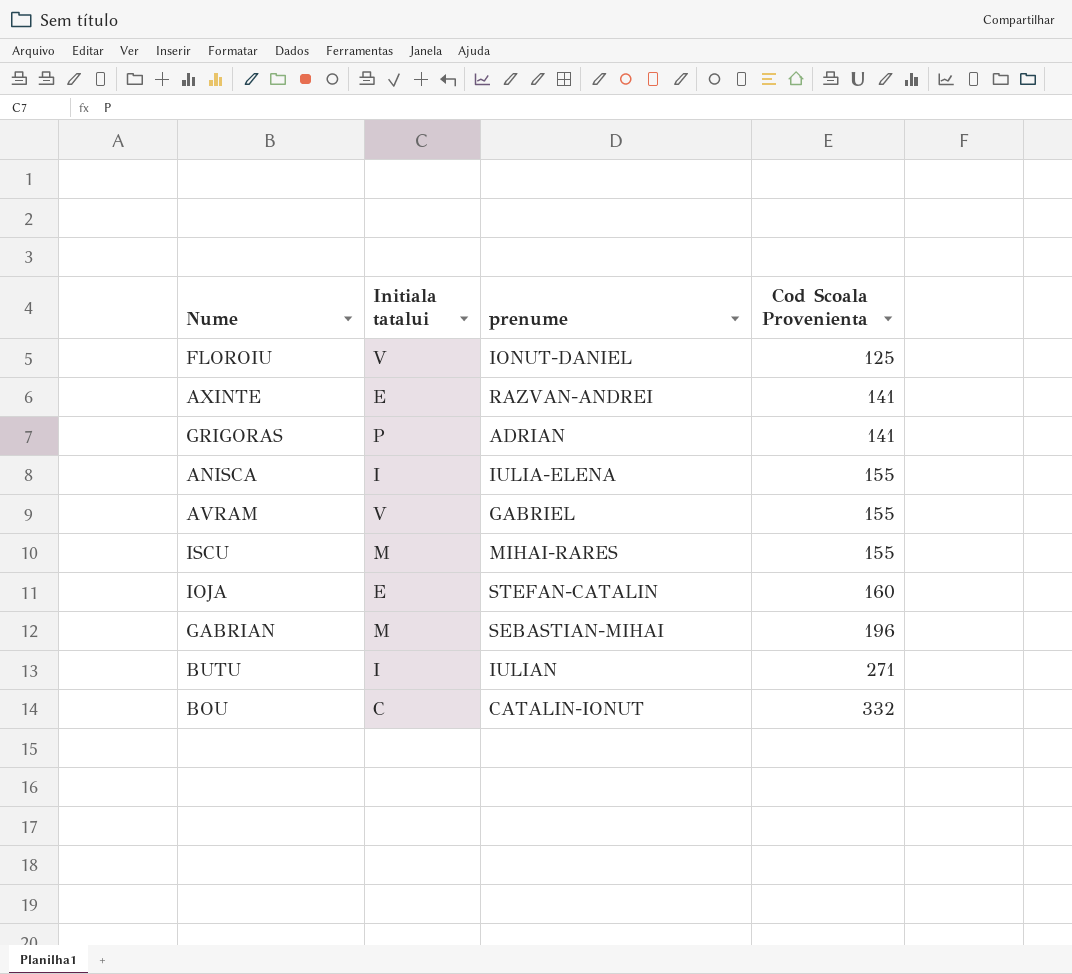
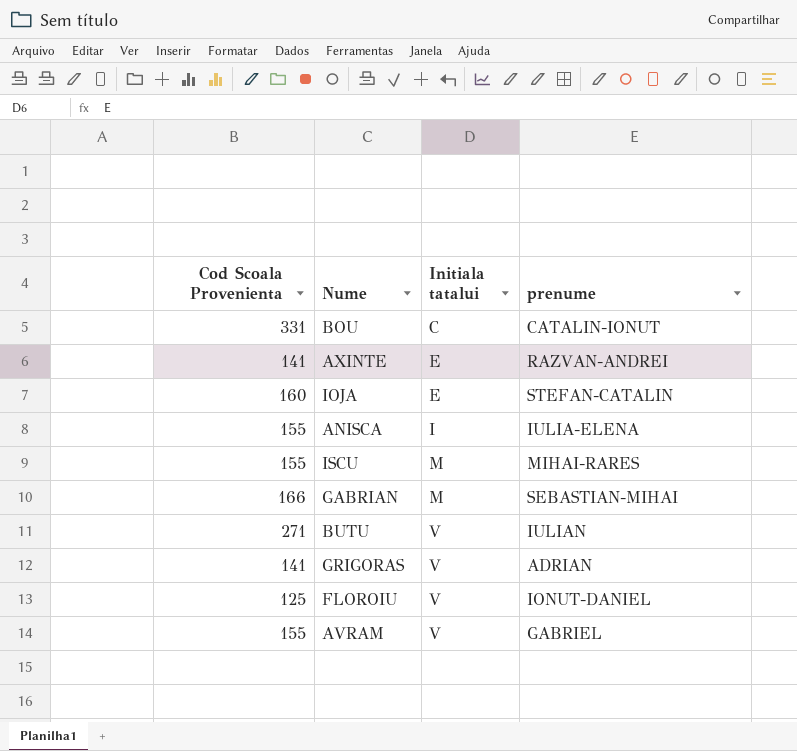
row order: Cod Scoala Provenienta ascending -> Initiala tatalui ascending
column Cod Scoala Provenienta | position: 4 -> 1
BOU | Cod Scoala Provenienta: 332 -> 331
GABRIAN | Cod Scoala Provenienta: 196 -> 166
BUTU | Initiala tatalui: I -> V
GRIGORAS | Initiala tatalui: P -> V

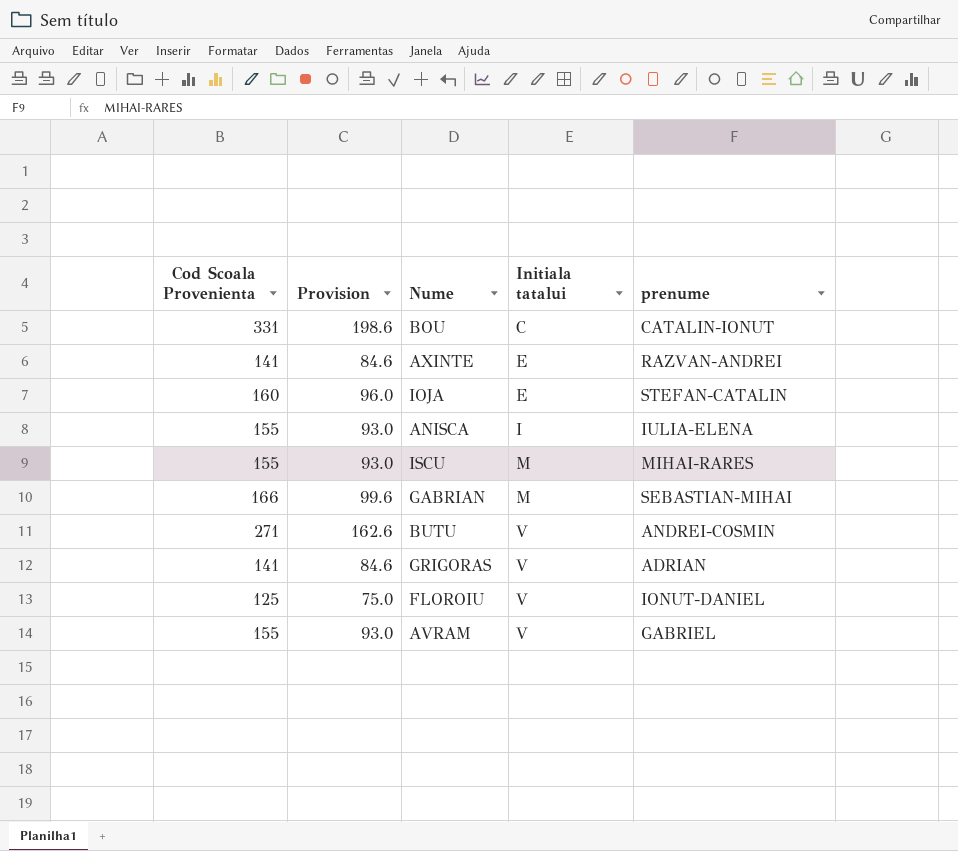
column Provision | formula: none -> [Cod Scoala Provenienta] * 0.6
BUTU | prenume: IULIAN -> ANDREI-COSMIN

